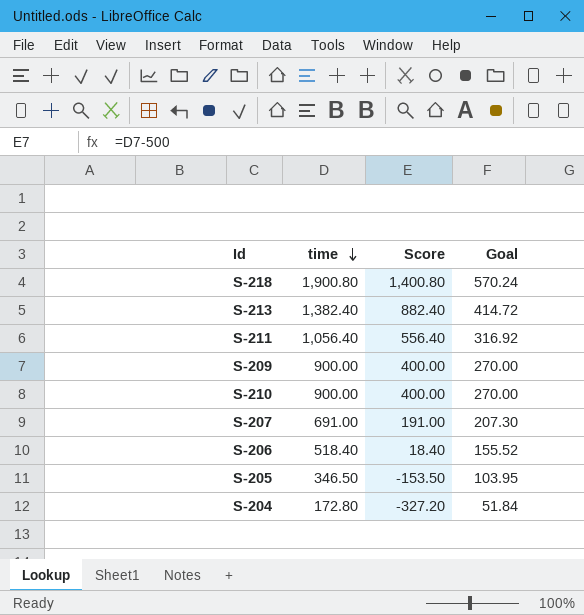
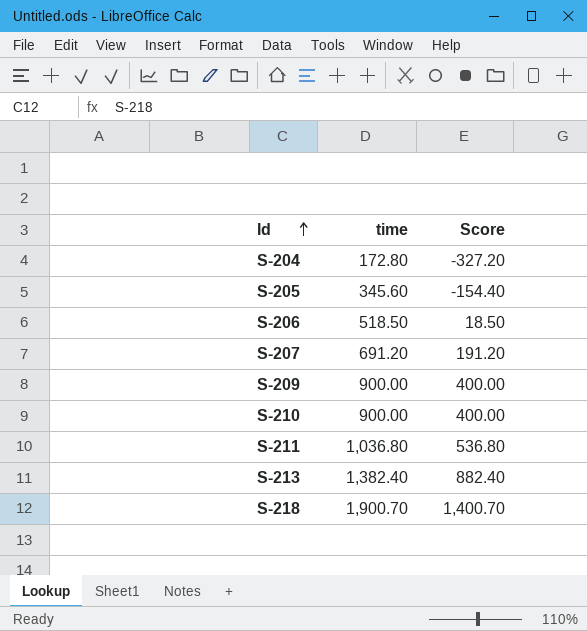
row order: time descending -> Id ascending
column Goal | formula: [time] * 0.3 -> none
S-205 | time: 346.50 -> 345.60
S-205 | Score: -153.50 -> -154.40
S-206 | time: 518.40 -> 518.50
S-206 | Score: 18.40 -> 18.50
S-207 | time: 691.00 -> 691.20
S-207 | Score: 191.00 -> 191.20
S-211 | time: 1,056.40 -> 1,036.80
S-211 | Score: 556.40 -> 536.80
S-218 | time: 1,900.80 -> 1,900.70
S-218 | Score: 1,400.80 -> 1,400.70

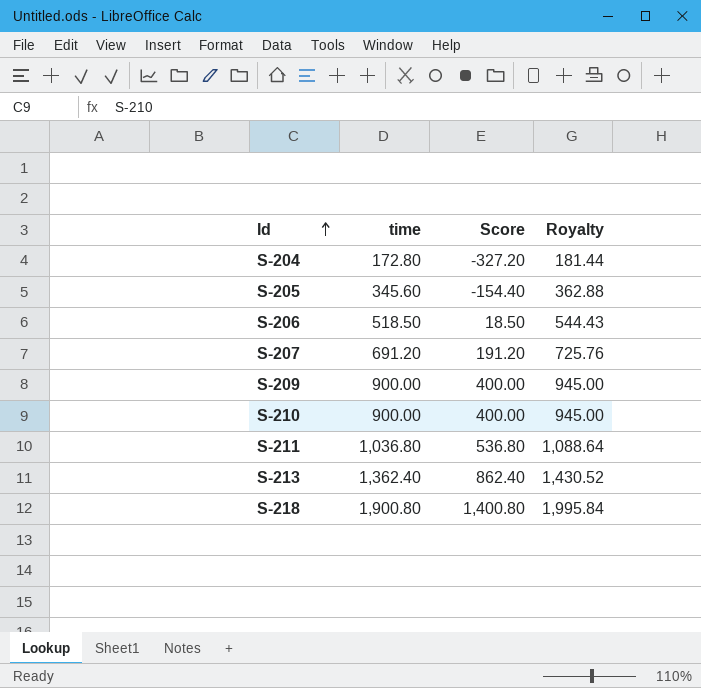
column Royalty | formula: none -> [time] * 1.05
S-213 | time: 1,382.40 -> 1,362.40
S-213 | Score: 882.40 -> 862.40
S-218 | time: 1,900.70 -> 1,900.80
S-218 | Score: 1,400.70 -> 1,400.80

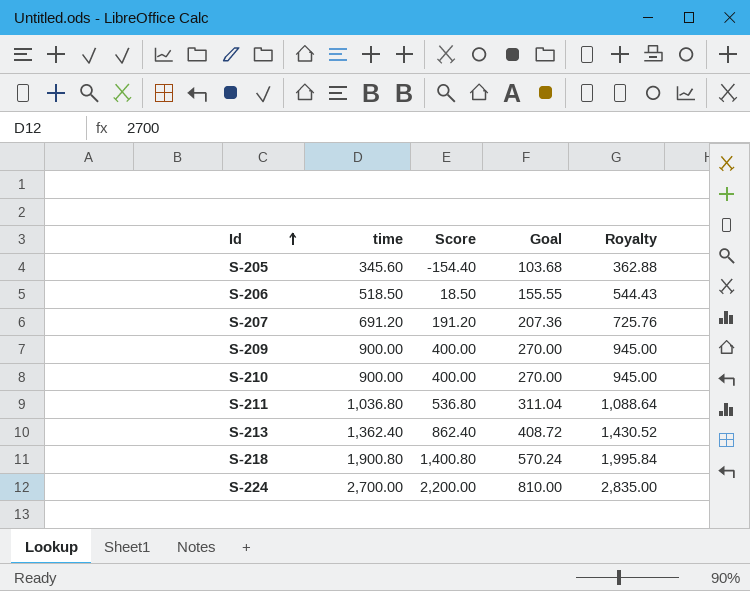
column Goal | formula: none -> [time] * 0.3
row S-204: 172.80 | -327.20 | 181.44 -> none
row S-224: none -> 2,700.00 | 2,200.00 | 810.00 | 2,835.00

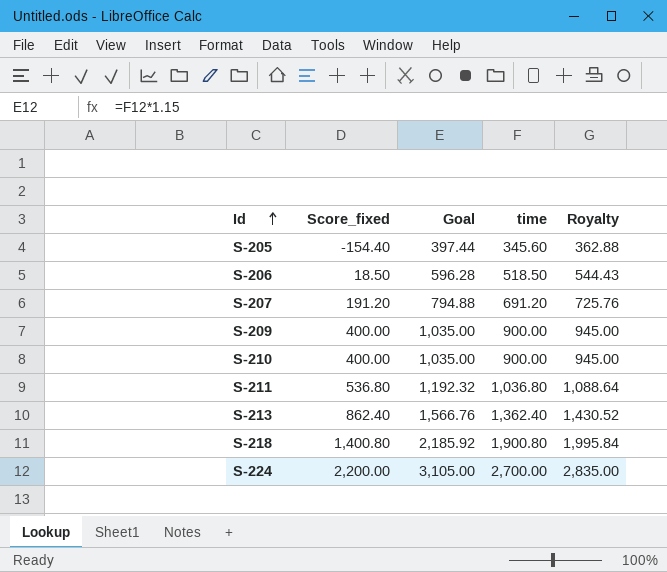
column name: Score -> Score_fixed
column Goal | formula: [time] * 0.3 -> [time] * 1.15
column time | position: 2 -> 4

